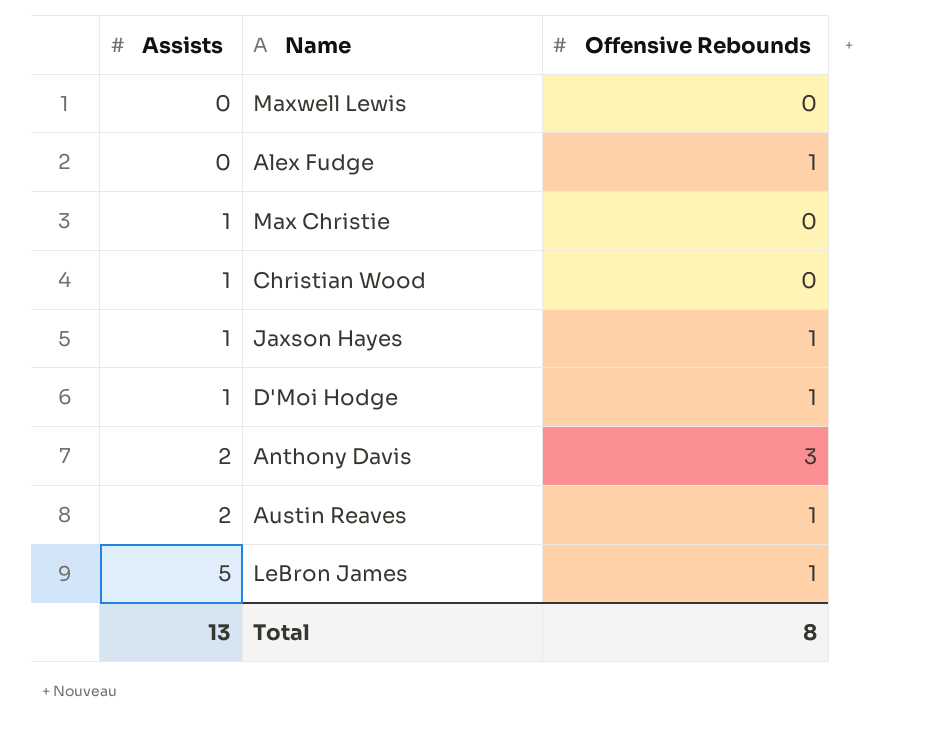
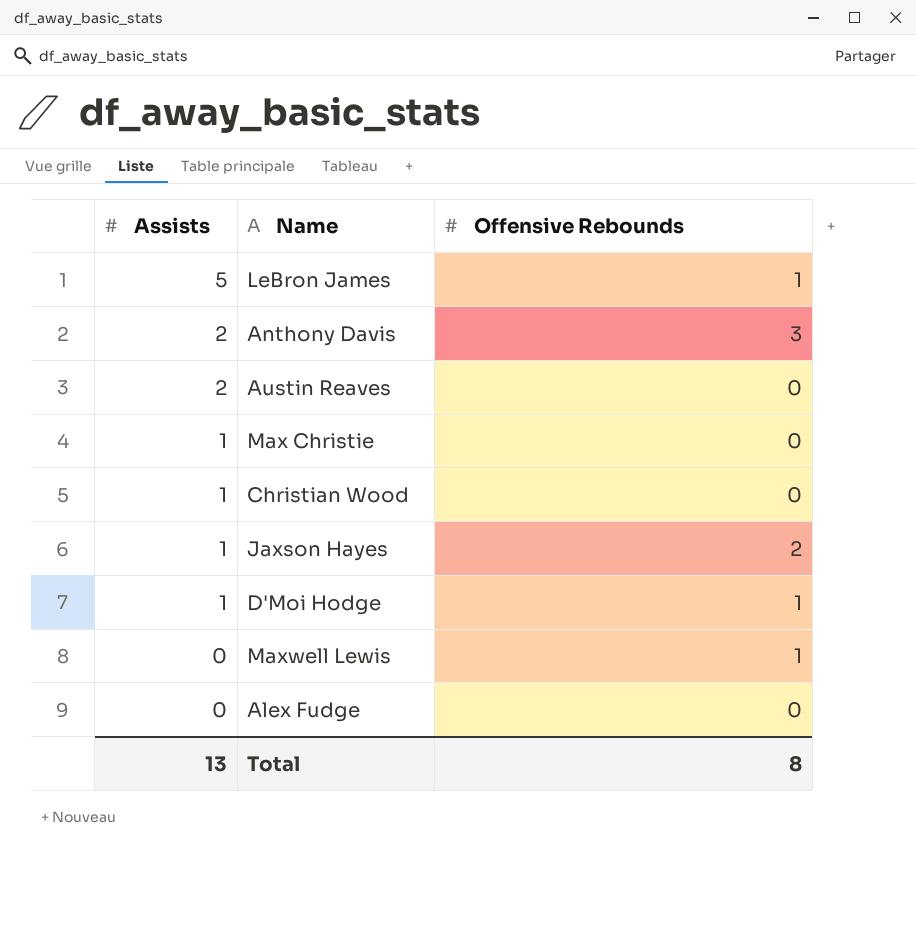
row order: Assists ascending -> Assists descending
Austin Reaves | Offensive Rebounds: 1 -> 0
Jaxson Hayes | Offensive Rebounds: 1 -> 2
Maxwell Lewis | Offensive Rebounds: 0 -> 1
Alex Fudge | Offensive Rebounds: 1 -> 0

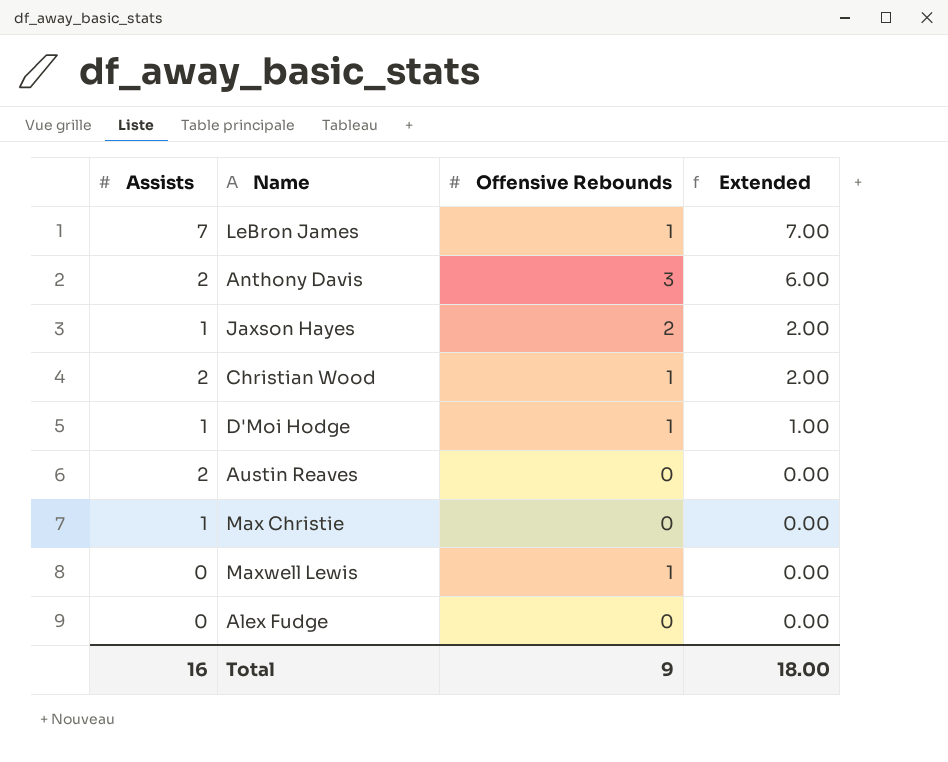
row order: Assists descending -> Extended descending
column Extended | formula: none -> [Assists] * [Offensive Rebounds]
LeBron James | Assists: 5 -> 7
Christian Wood | Assists: 1 -> 2
Christian Wood | Offensive Rebounds: 0 -> 1
Total | Assists: 13 -> 16
Total | Offensive Rebounds: 8 -> 9

